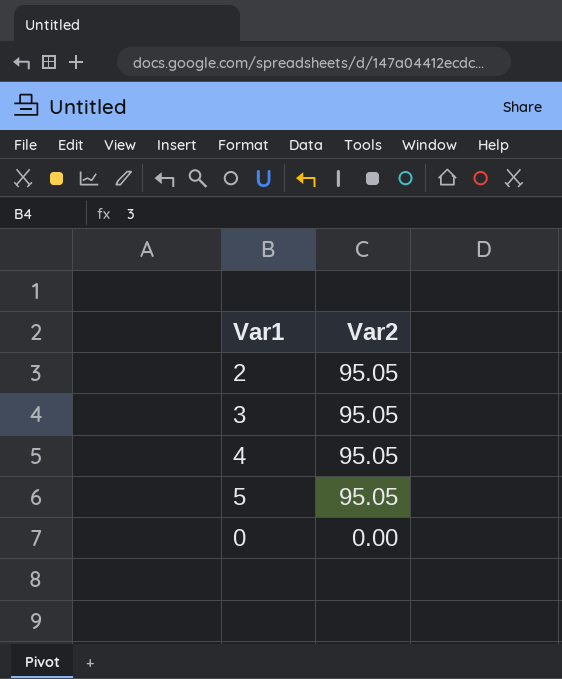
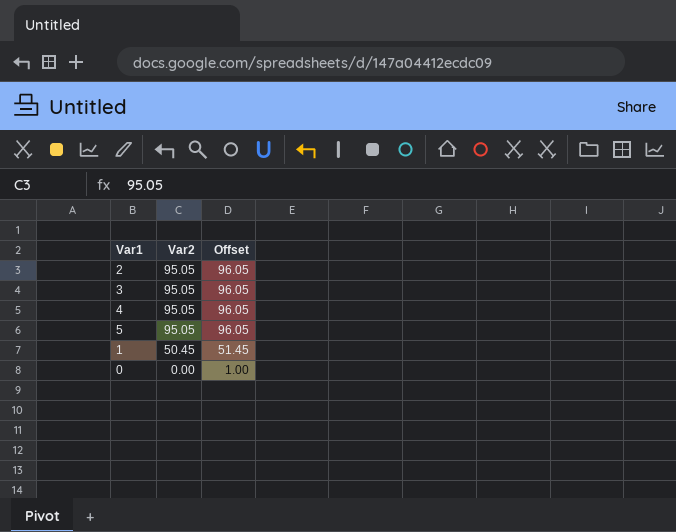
column Offset | formula: none -> [Var2] + 1
row 1: none -> 50.45 | 51.45

